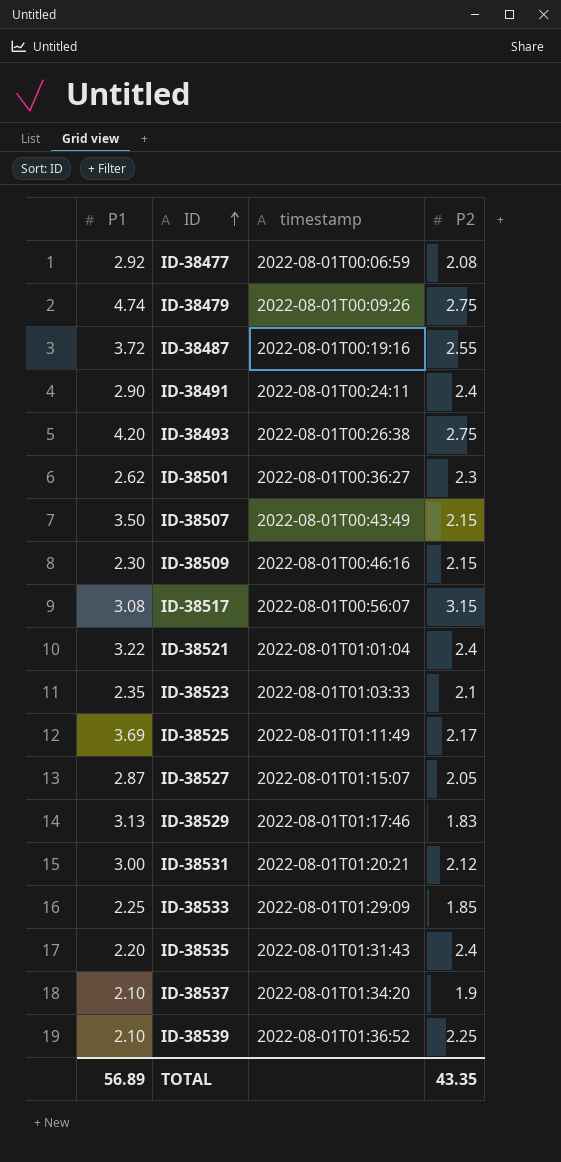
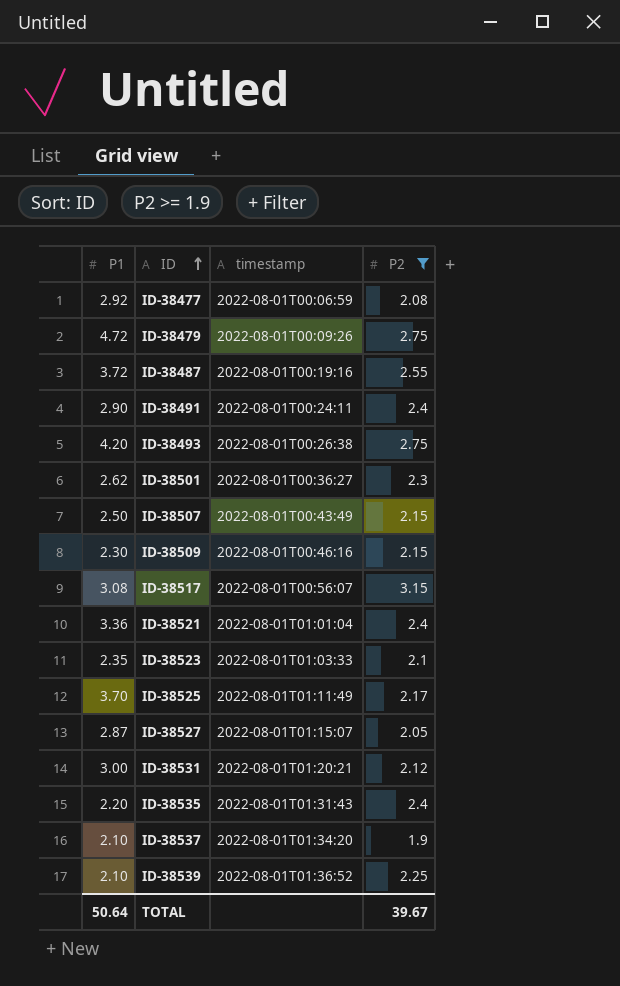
filter: none -> P2 >= 1.9
ID-38479 | P1: 4.74 -> 4.72
ID-38507 | P1: 3.50 -> 2.50
ID-38521 | P1: 3.22 -> 3.36
ID-38525 | P1: 3.69 -> 3.70
TOTAL | P1: 56.89 -> 50.64
TOTAL | P2: 43.35 -> 39.67

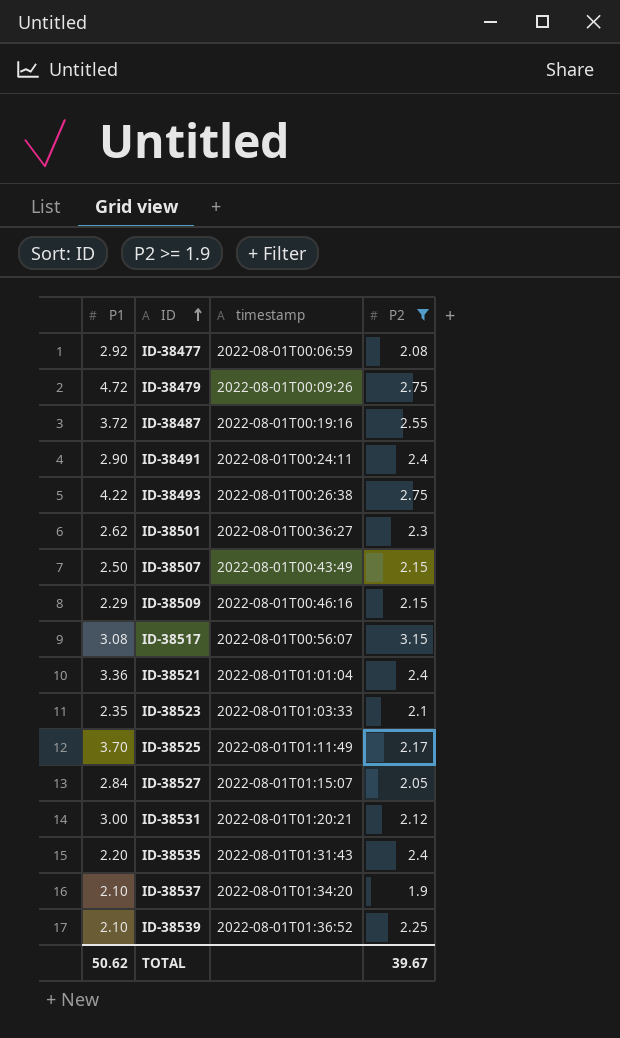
ID-38493 | P1: 4.20 -> 4.22
ID-38509 | P1: 2.30 -> 2.29
ID-38527 | P1: 2.87 -> 2.84
TOTAL | P1: 50.64 -> 50.62

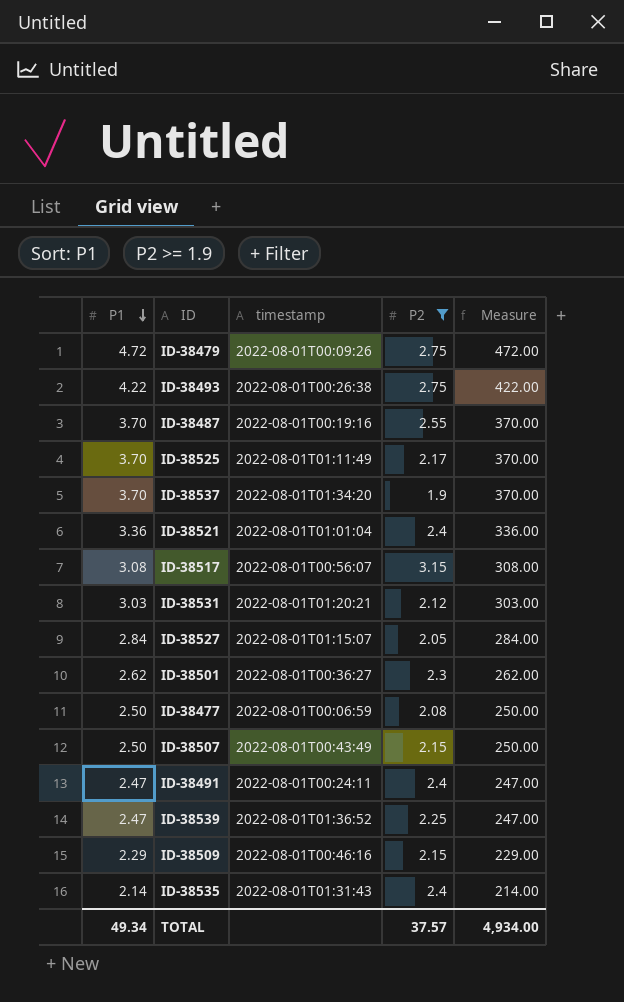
row order: ID ascending -> P1 descending
column Measure | formula: none -> [P1] * 100
row ID-38523: 2.35 | 2022-08-01T01:03:33 | 2.1 -> none
ID-38487 | P1: 3.72 -> 3.70
ID-38537 | P1: 2.10 -> 3.70
ID-38531 | P1: 3.00 -> 3.03
ID-38477 | P1: 2.92 -> 2.50
ID-38491 | P1: 2.90 -> 2.47
ID-38539 | P1: 2.10 -> 2.47
ID-38535 | P1: 2.20 -> 2.14
TOTAL | P1: 50.62 -> 49.34
TOTAL | P2: 39.67 -> 37.57

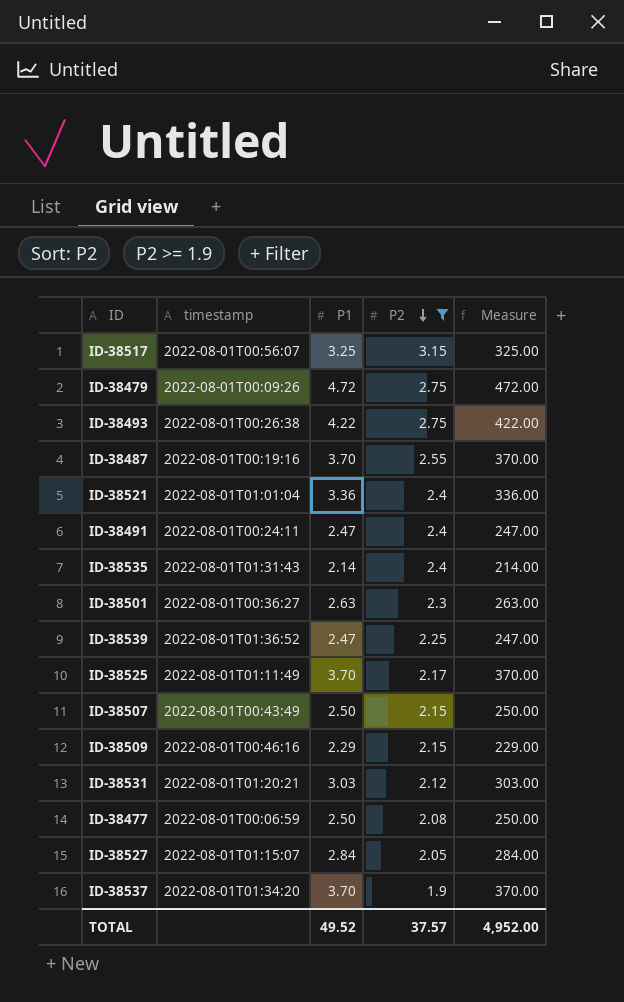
row order: P1 descending -> P2 descending
column P1 | position: 1 -> 3
ID-38517 | P1: 3.08 -> 3.25
ID-38517 | Measure: 308.00 -> 325.00
ID-38501 | P1: 2.62 -> 2.63
ID-38501 | Measure: 262.00 -> 263.00
TOTAL | P1: 49.34 -> 49.52
TOTAL | Measure: 4,934.00 -> 4,952.00

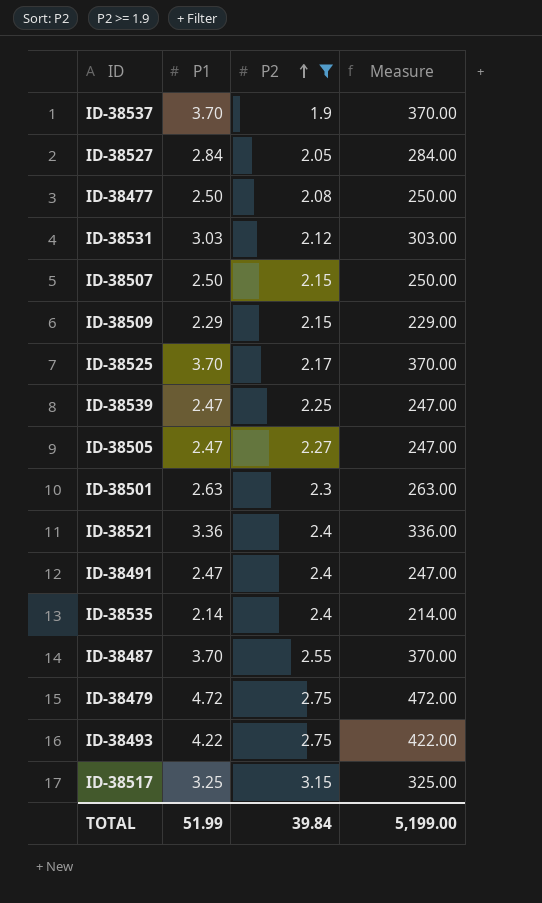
row order: P2 descending -> P2 ascending
column timestamp | position: 2 -> none
row ID-38505: none -> 2.47 | 2.27 | 247.00
TOTAL | P1: 49.52 -> 51.99
TOTAL | P2: 37.57 -> 39.84
TOTAL | Measure: 4,952.00 -> 5,199.00

